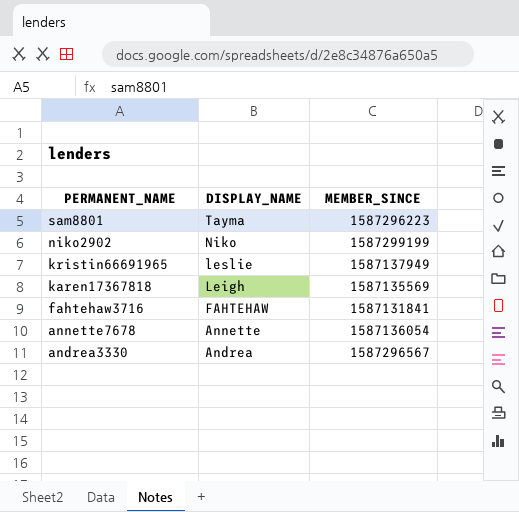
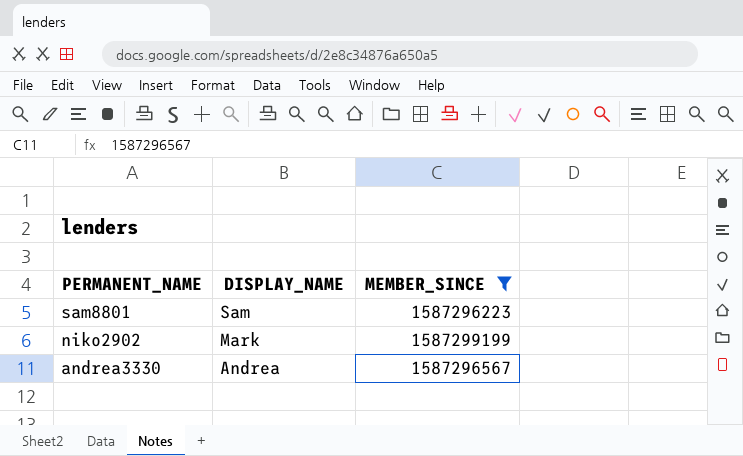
filter: none -> MEMBER_SINCE >= 1587296223
sam8801 | DISPLAY_NAME: Tayma -> Sam
niko2902 | DISPLAY_NAME: Niko -> Mark

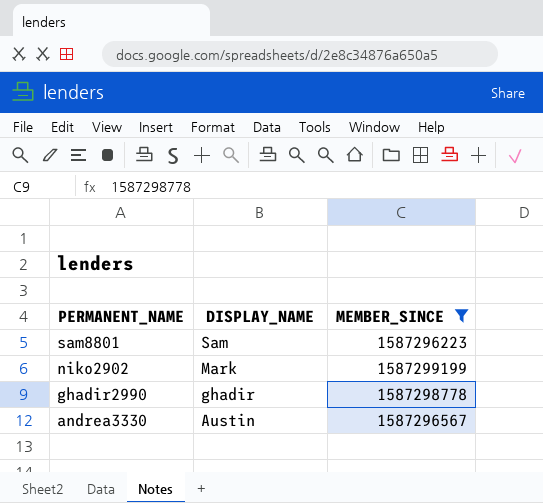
row ghadir2990: none -> ghadir | 1587298778
andrea3330 | DISPLAY_NAME: Andrea -> Austin

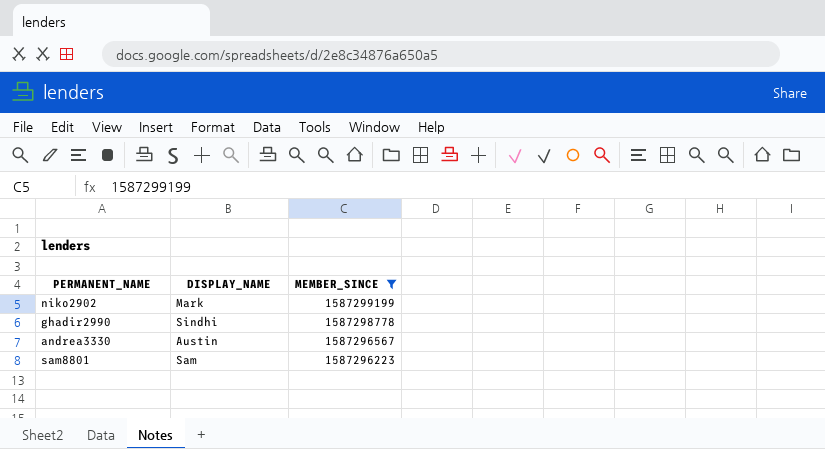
row order: PERMANENT_NAME descending -> MEMBER_SINCE descending
ghadir2990 | DISPLAY_NAME: ghadir -> Sindhi

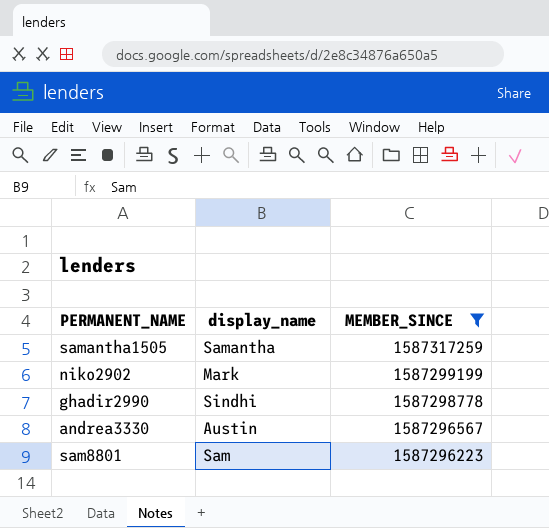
column name: DISPLAY_NAME -> display_name
row samantha1505: none -> Samantha | 1587317259

